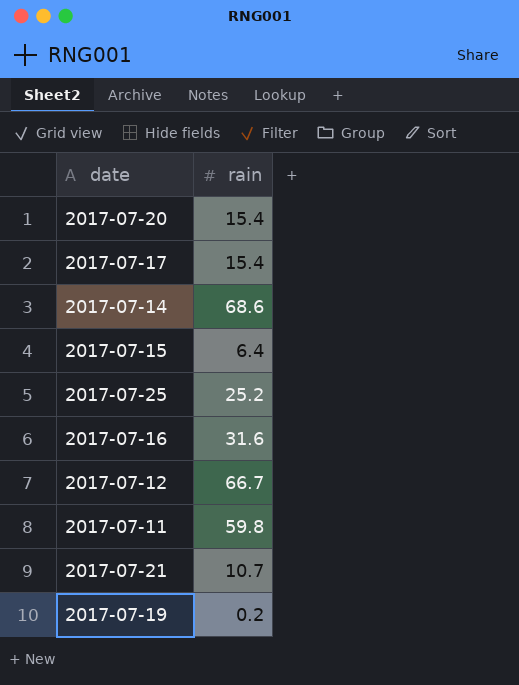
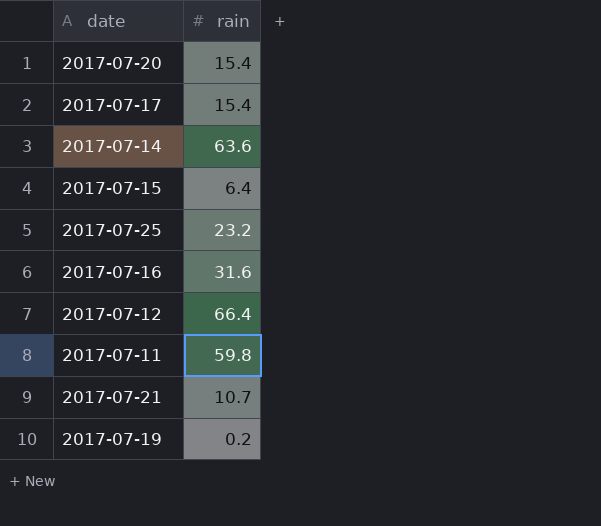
2017-07-14 | rain: 68.6 -> 63.6
2017-07-25 | rain: 25.2 -> 23.2
2017-07-12 | rain: 66.7 -> 66.4

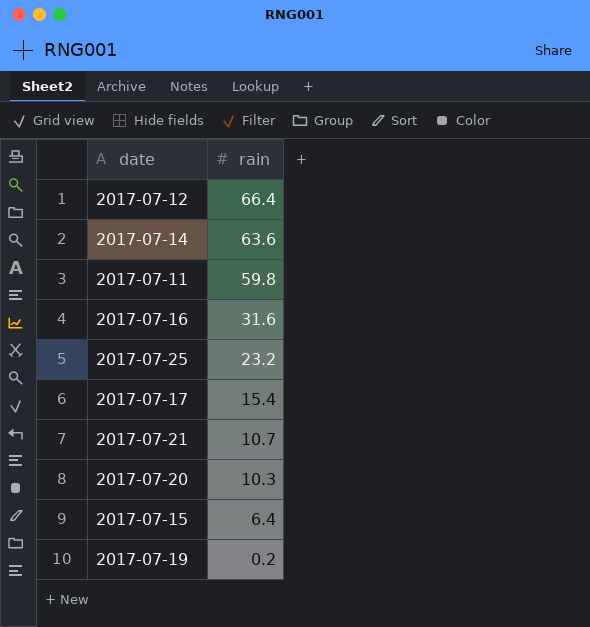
row order: none -> rain descending
2017-07-20 | rain: 15.4 -> 10.3

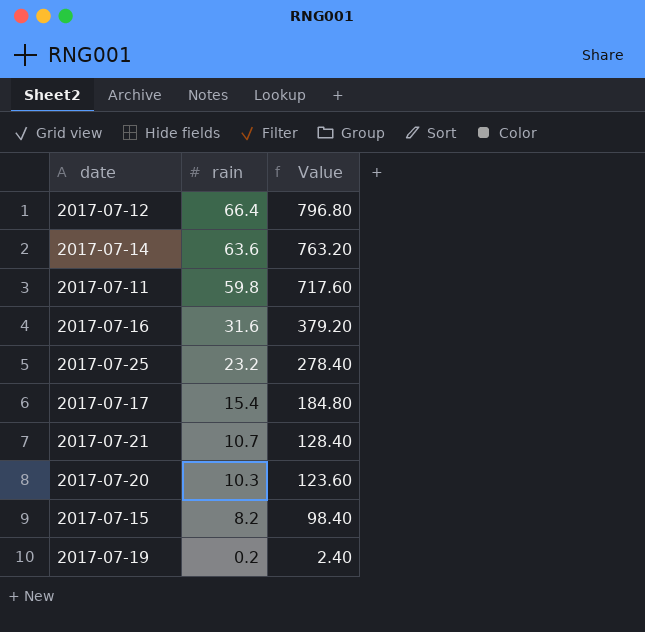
column Value | formula: none -> [rain] * 12
2017-07-15 | rain: 6.4 -> 8.2

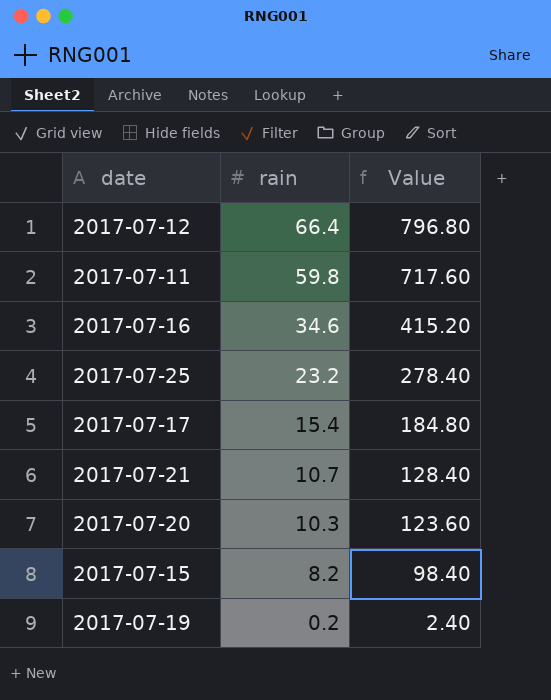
row 2017-07-14: 63.6 | 763.20 -> none
2017-07-16 | rain: 31.6 -> 34.6
2017-07-16 | Value: 379.20 -> 415.20

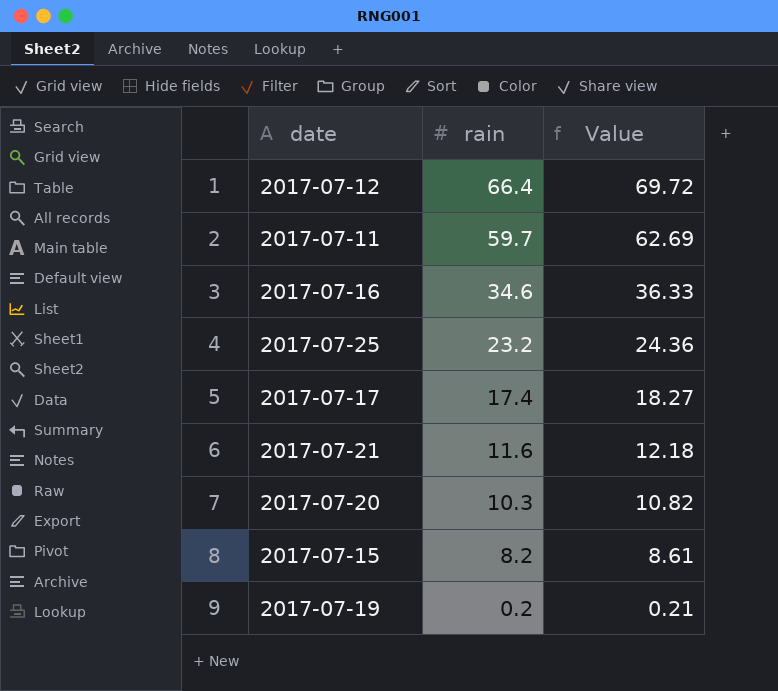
column Value | formula: [rain] * 12 -> [rain] * 1.05
2017-07-11 | rain: 59.8 -> 59.7
2017-07-17 | rain: 15.4 -> 17.4
2017-07-21 | rain: 10.7 -> 11.6

